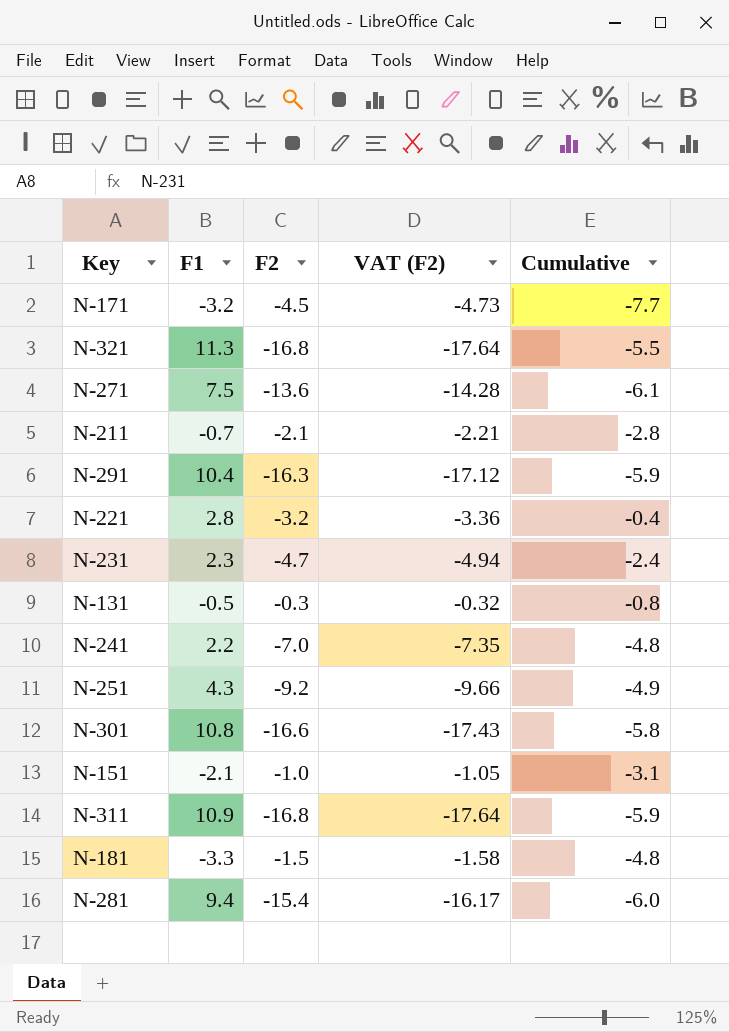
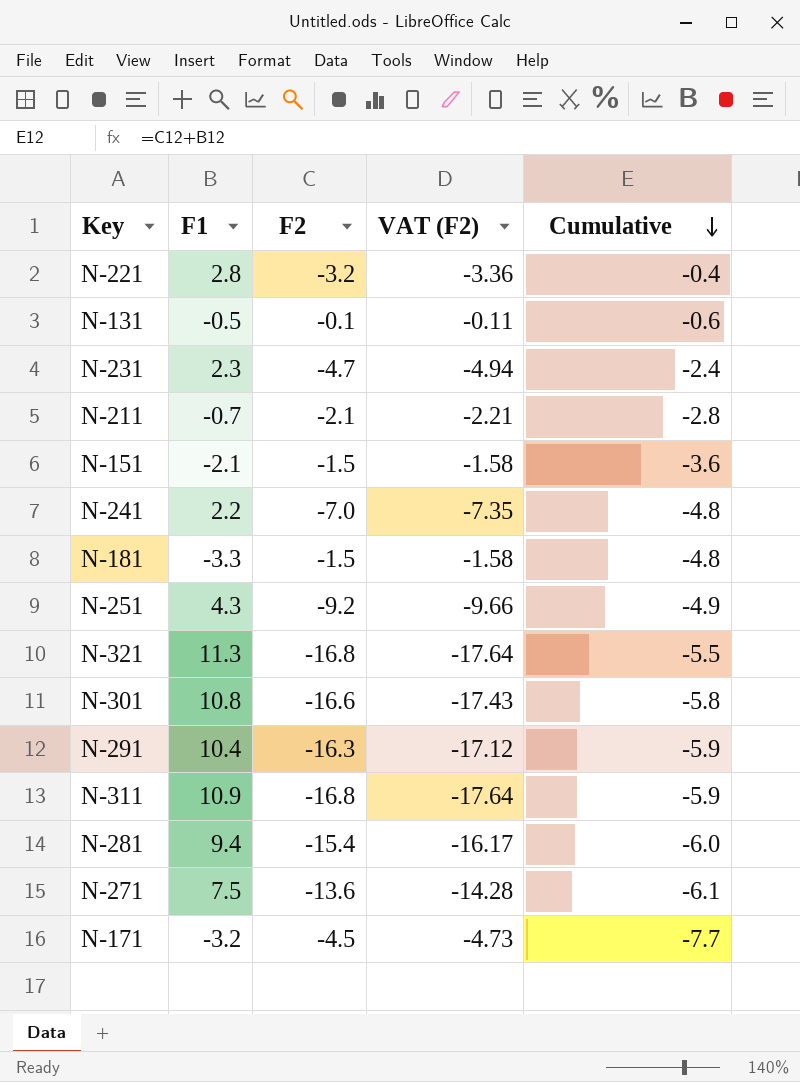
row order: none -> Cumulative descending
N-131 | F2: -0.3 -> -0.1
N-131 | VAT (F2): -0.32 -> -0.11
N-131 | Cumulative: -0.8 -> -0.6
N-151 | F2: -1.0 -> -1.5
N-151 | VAT (F2): -1.05 -> -1.58
N-151 | Cumulative: -3.1 -> -3.6

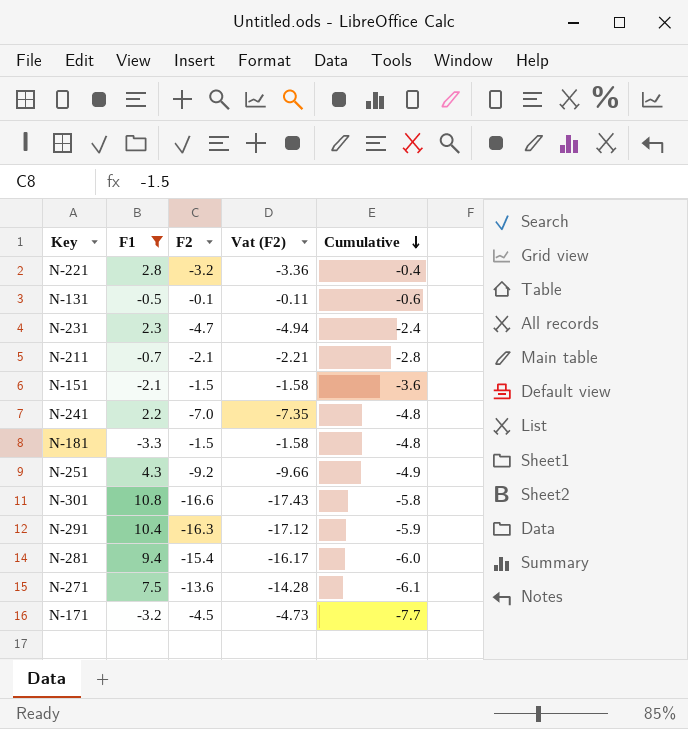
filter: none -> F1 <= 10.8
column name: VAT (F2) -> Vat (F2)

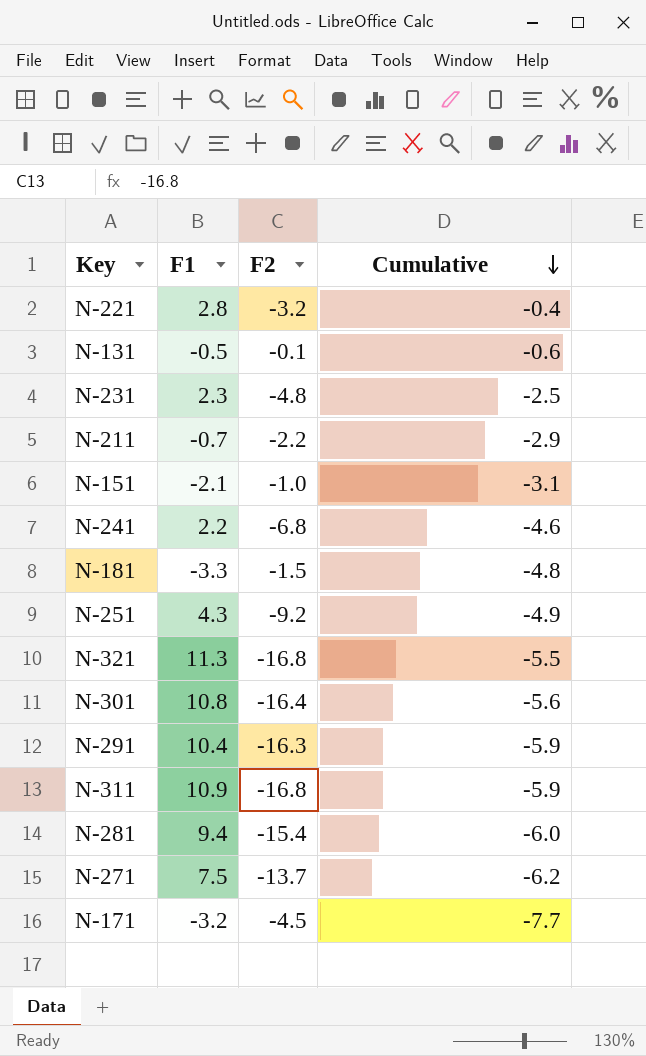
filter: F1 <= 10.8 -> none
column Vat (F2) | formula: [F2] * 1.05 -> none
N-231 | F2: -4.7 -> -4.8
N-231 | Cumulative: -2.4 -> -2.5
N-211 | F2: -2.1 -> -2.2
N-211 | Cumulative: -2.8 -> -2.9
N-151 | F2: -1.5 -> -1.0
N-151 | Cumulative: -3.6 -> -3.1
N-241 | F2: -7.0 -> -6.8
N-241 | Cumulative: -4.8 -> -4.6
N-301 | F2: -16.6 -> -16.4
N-301 | Cumulative: -5.8 -> -5.6
N-271 | F2: -13.6 -> -13.7
N-271 | Cumulative: -6.1 -> -6.2

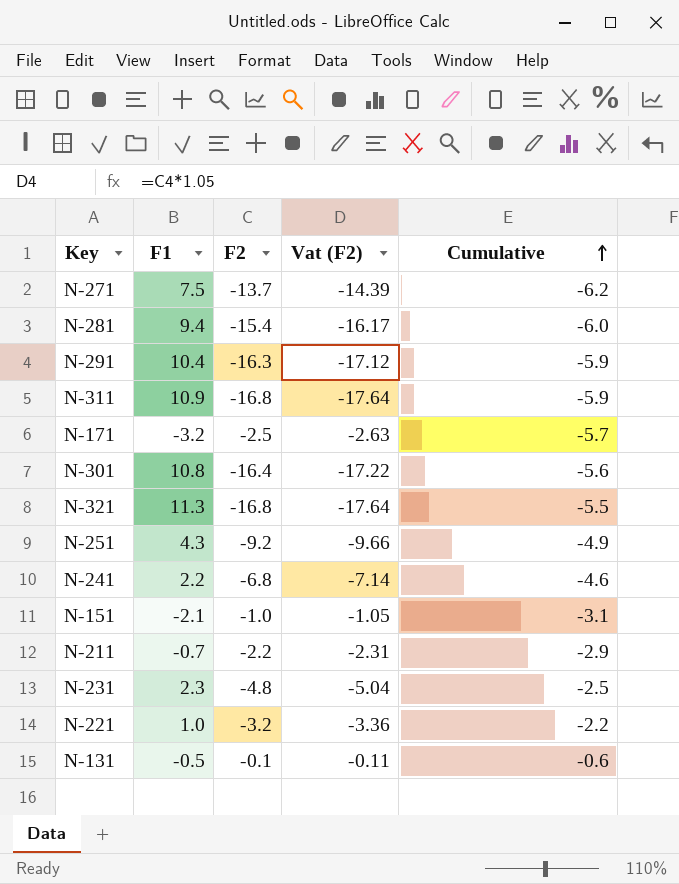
row order: Cumulative descending -> Cumulative ascending
column Vat (F2) | formula: none -> [F2] * 1.05
row N-181: -3.3 | -1.5 | -4.8 -> none
N-171 | F2: -4.5 -> -2.5
N-171 | Cumulative: -7.7 -> -5.7
N-221 | F1: 2.8 -> 1.0
N-221 | Cumulative: -0.4 -> -2.2

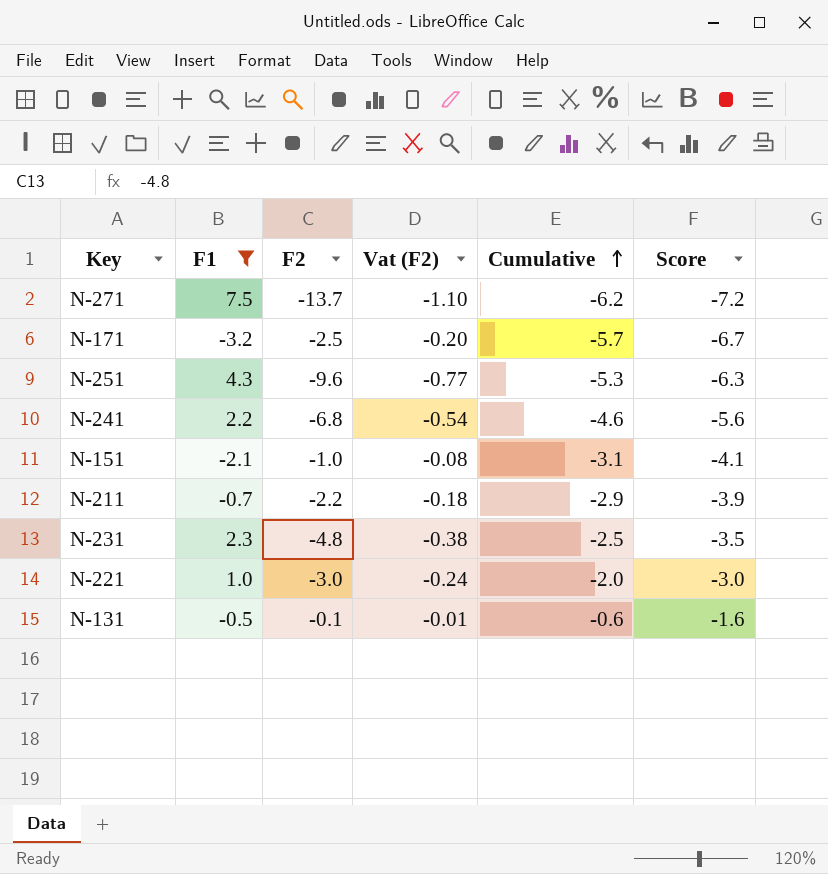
filter: none -> F1 <= 7.5
column Vat (F2) | formula: [F2] * 1.05 -> [F2] * 0.08
column Score | formula: none -> [Cumulative] - 1
N-251 | F2: -9.2 -> -9.6
N-251 | Cumulative: -4.9 -> -5.3
N-221 | F2: -3.2 -> -3.0
N-221 | Cumulative: -2.2 -> -2.0

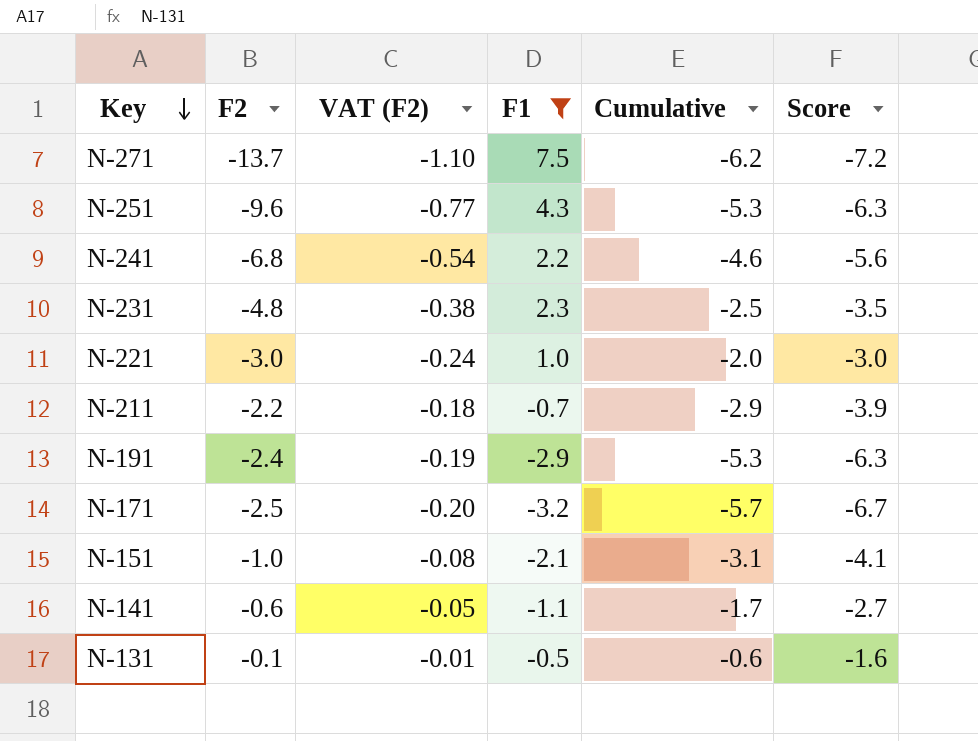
row order: Cumulative ascending -> Key descending
column name: Vat (F2) -> VAT (F2)
column F1 | position: 2 -> 4
row N-191: none -> -2.4 | -0.19 | -2.9 | -5.3 | -6.3
row N-141: none -> -0.6 | -0.05 | -1.1 | -1.7 | -2.7

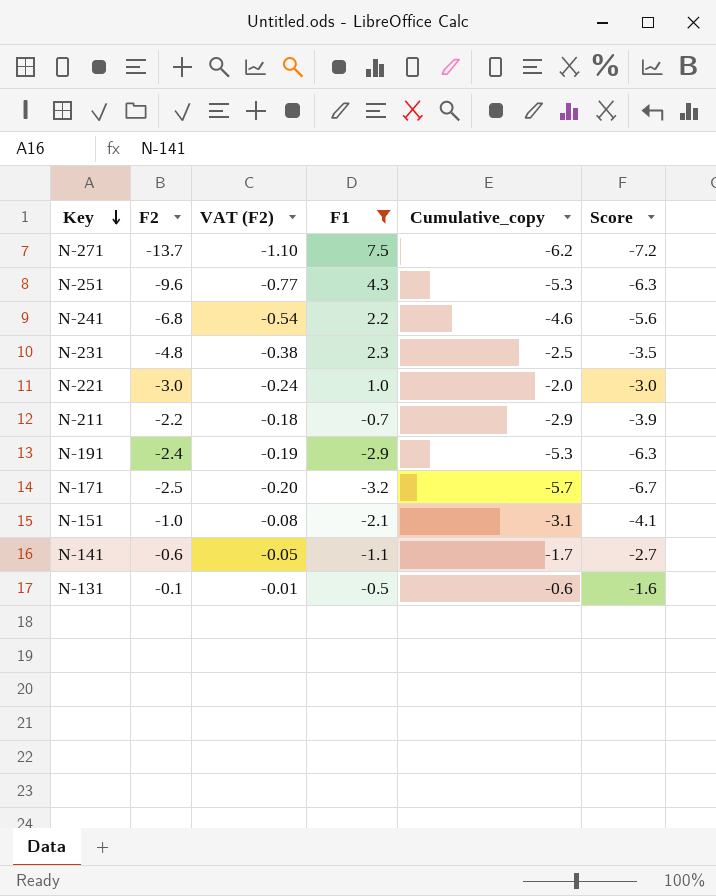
column name: Cumulative -> Cumulative_copy

